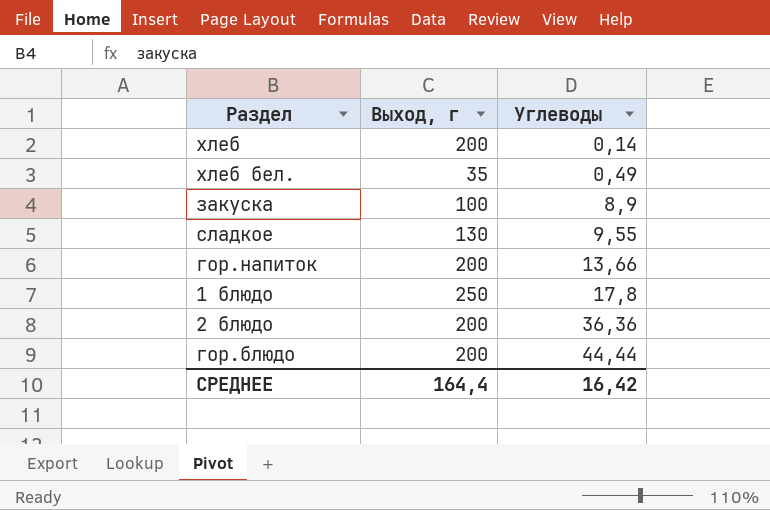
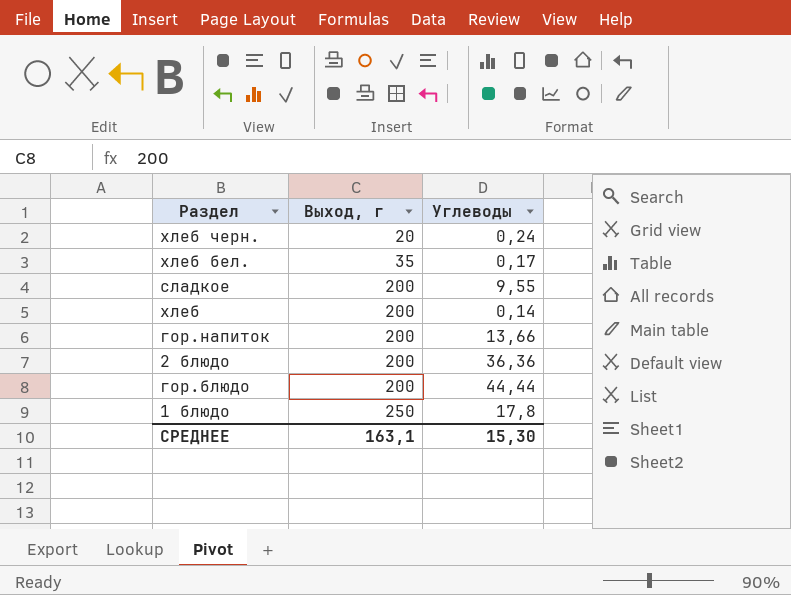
row order: Углеводы ascending -> Выход, г ascending
row закуска: 100 | 8,9 -> none
row хлеб черн.: none -> 20 | 0,24
хлеб бел. | Углеводы: 0,49 -> 0,17
сладкое | Выход, г: 130 -> 200
СРЕДНЕЕ | Выход, г: 164,4 -> 163,1
СРЕДНЕЕ | Углеводы: 16,42 -> 15,30

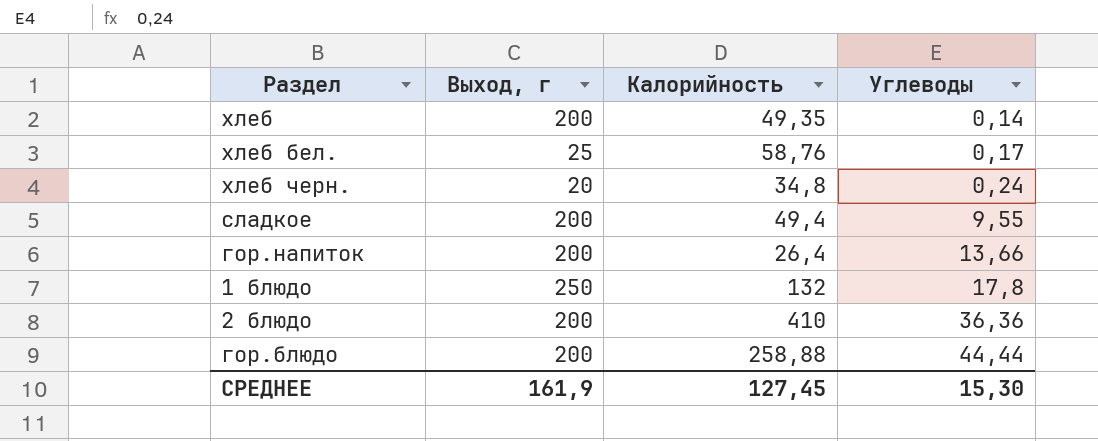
row order: Выход, г ascending -> Углеводы ascending
column Калорийность | position: none -> 3
хлеб бел. | Выход, г: 35 -> 25
СРЕДНЕЕ | Выход, г: 163,1 -> 161,9

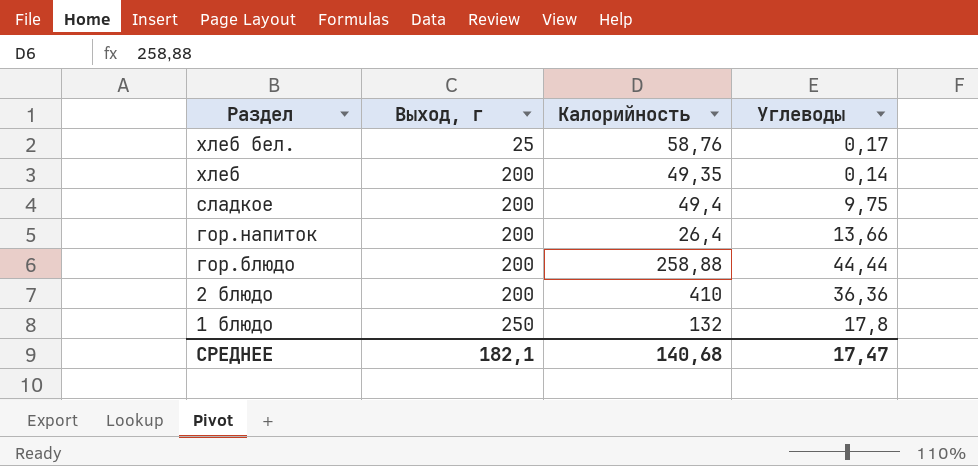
row order: Углеводы ascending -> Раздел descending
row хлеб черн.: 20 | 34,8 | 0,24 -> none
сладкое | Углеводы: 9,55 -> 9,75
СРЕДНЕЕ | Выход, г: 161,9 -> 182,1
СРЕДНЕЕ | Калорийность: 127,45 -> 140,68
СРЕДНЕЕ | Углеводы: 15,30 -> 17,47

